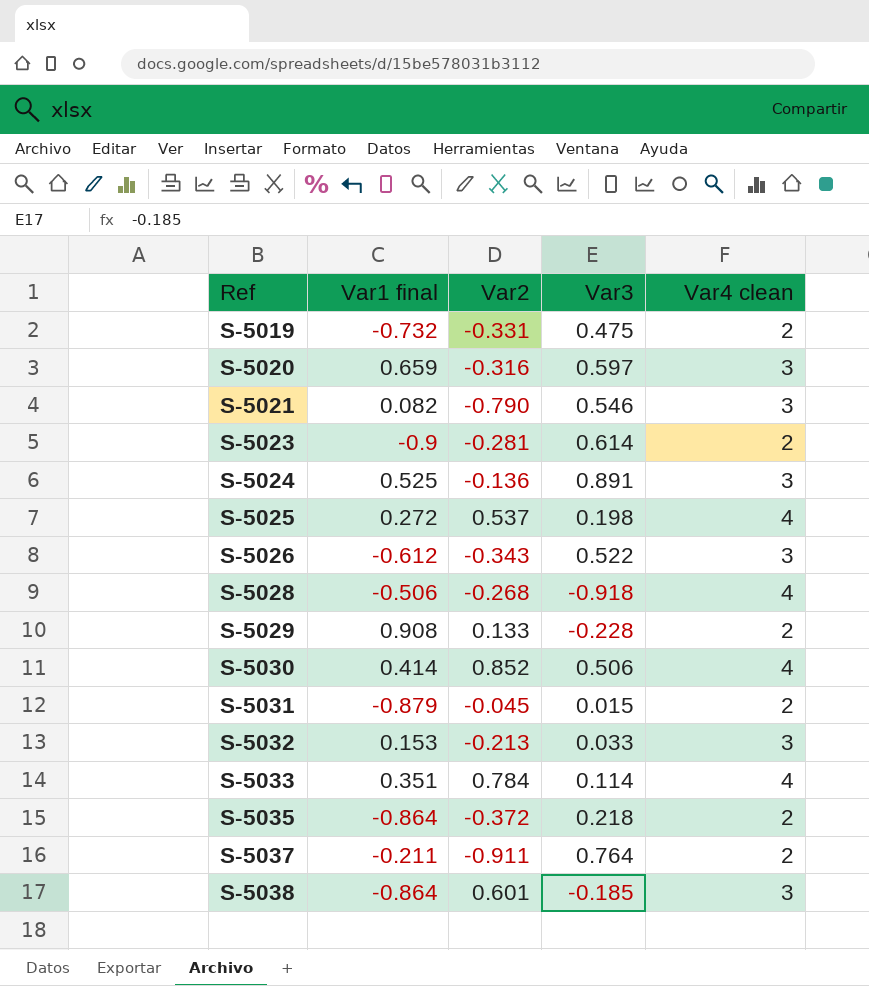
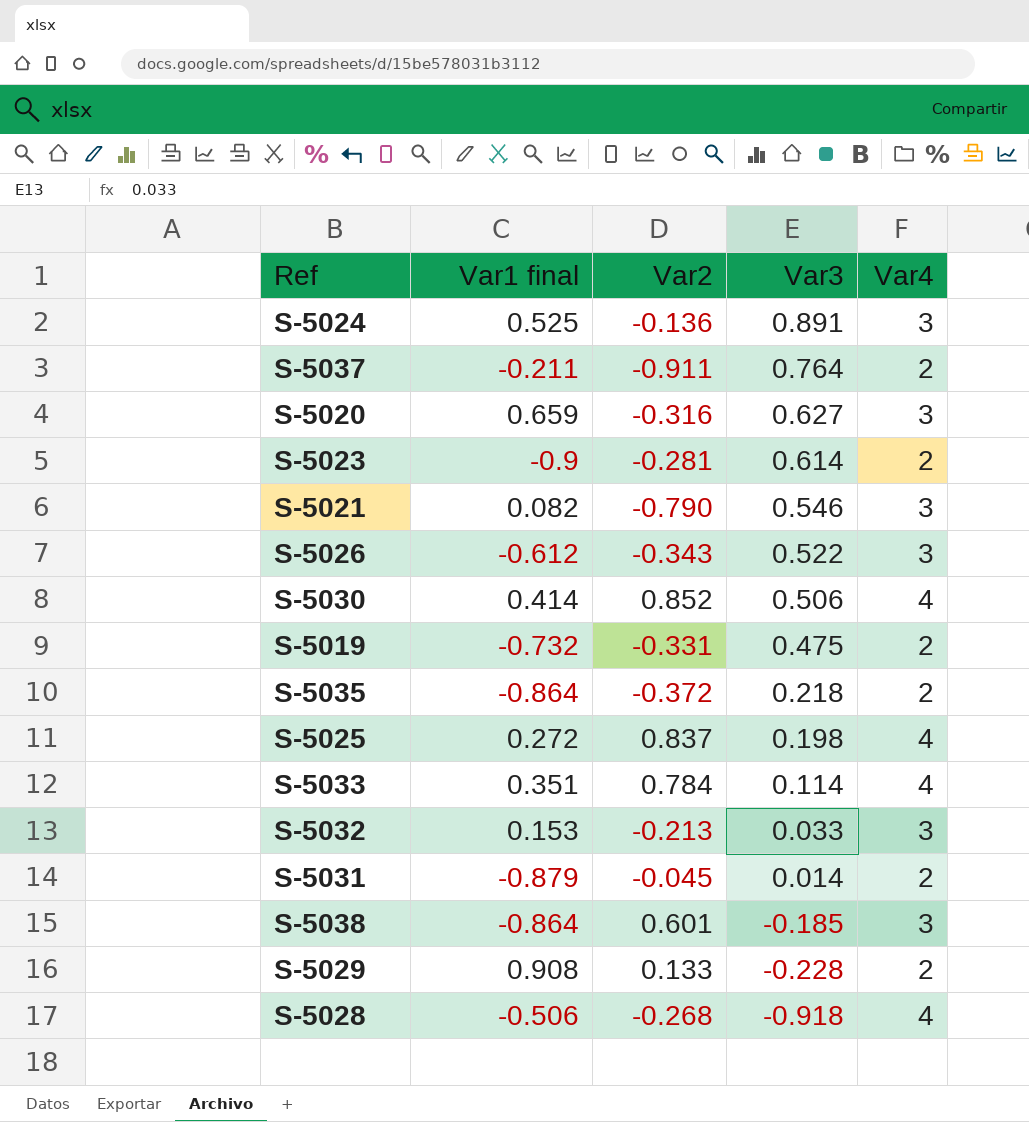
row order: Ref ascending -> Var3 descending
column name: Var4 clean -> Var4
S-5020 | Var3: 0.597 -> 0.627
S-5025 | Var2: 0.537 -> 0.837
S-5031 | Var3: 0.015 -> 0.014

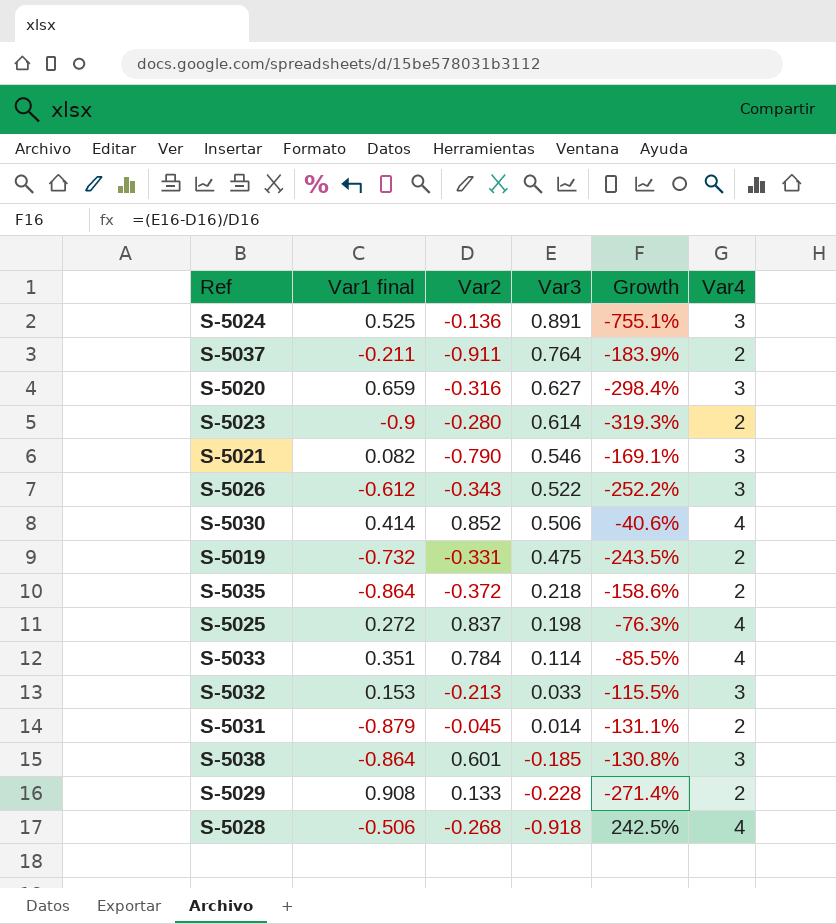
column Growth | formula: none -> ([Var3] - [Var2]) / [Var2]
S-5023 | Var2: -0.281 -> -0.280

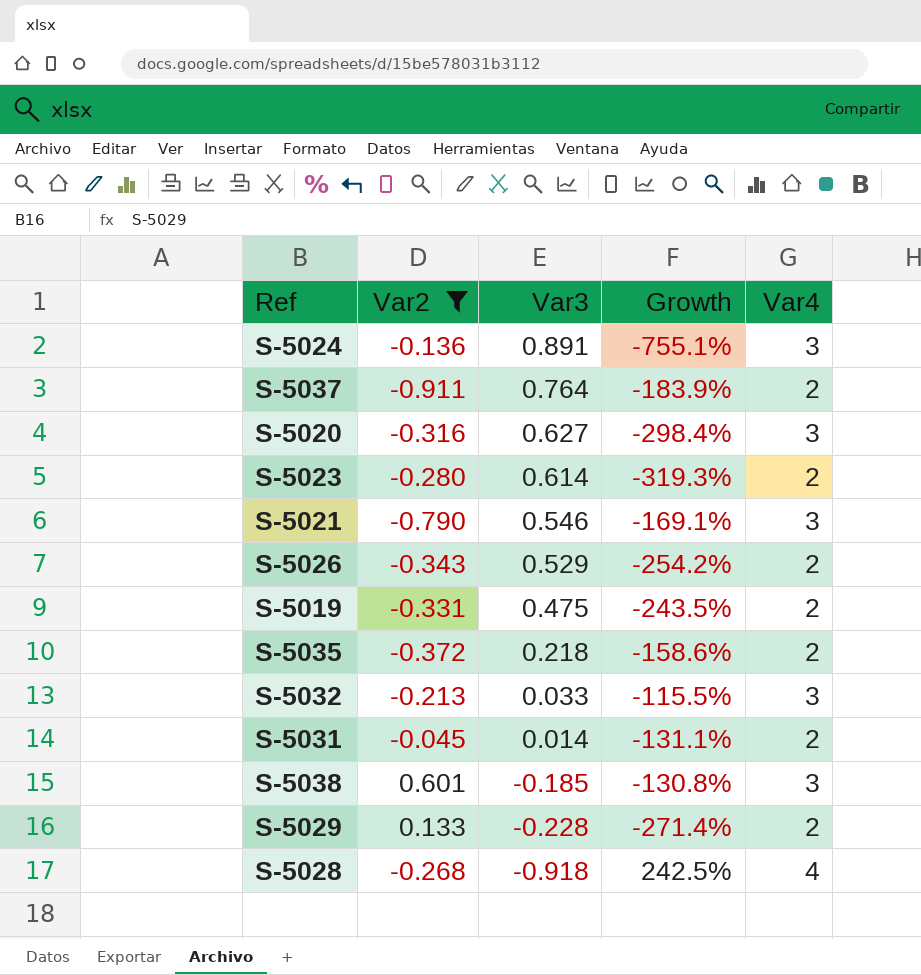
filter: none -> Var2 <= 0.601
column Var1 final | position: 2 -> none
S-5026 | Var3: 0.522 -> 0.529
S-5026 | Growth: -252.2% -> -254.2%
S-5026 | Var4: 3 -> 2

